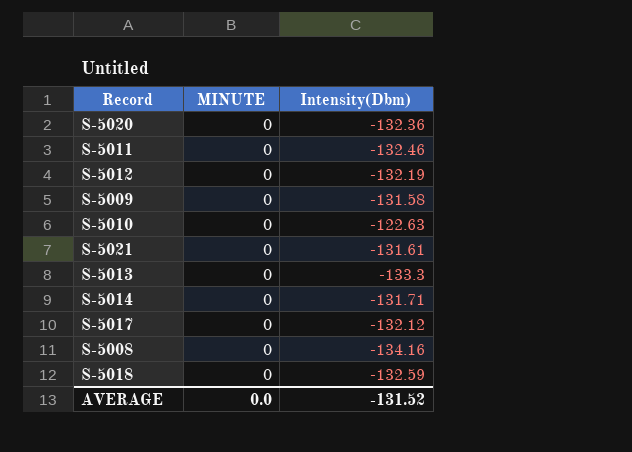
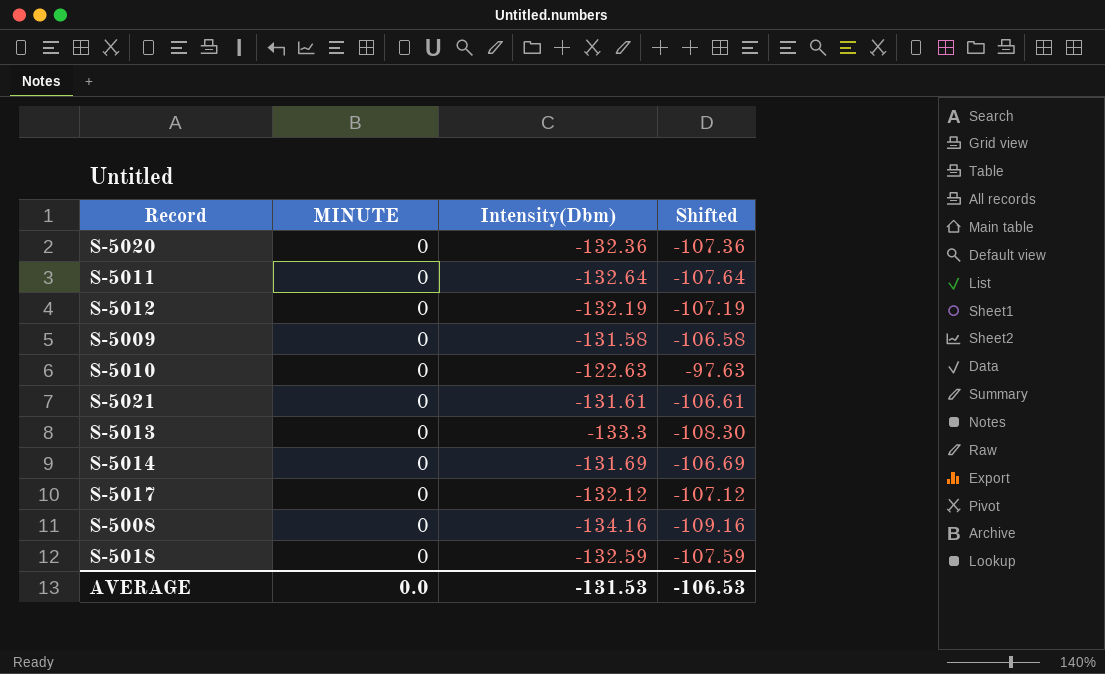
column Shifted | formula: none -> [Intensity(Dbm)] + 25
S-5011 | Intensity(Dbm): -132.46 -> -132.64
S-5014 | Intensity(Dbm): -131.71 -> -131.69
AVERAGE | Intensity(Dbm): -131.52 -> -131.53

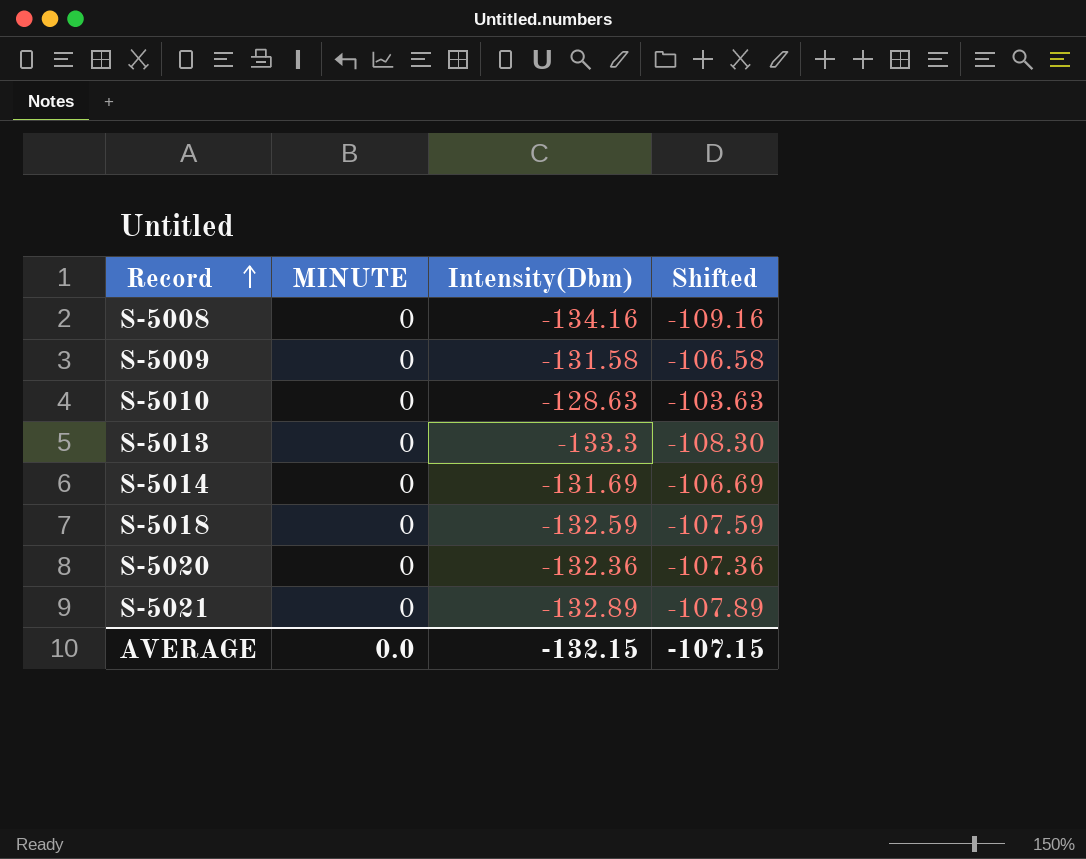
row order: none -> Record ascending
row S-5011: 0 | -132.64 | -107.64 -> none
row S-5012: 0 | -132.19 | -107.19 -> none
row S-5017: 0 | -132.12 | -107.12 -> none
S-5010 | Intensity(Dbm): -122.63 -> -128.63
S-5010 | Shifted: -97.63 -> -103.63
S-5021 | Intensity(Dbm): -131.61 -> -132.89
S-5021 | Shifted: -106.61 -> -107.89
AVERAGE | Intensity(Dbm): -131.53 -> -132.15
AVERAGE | Shifted: -106.53 -> -107.15

